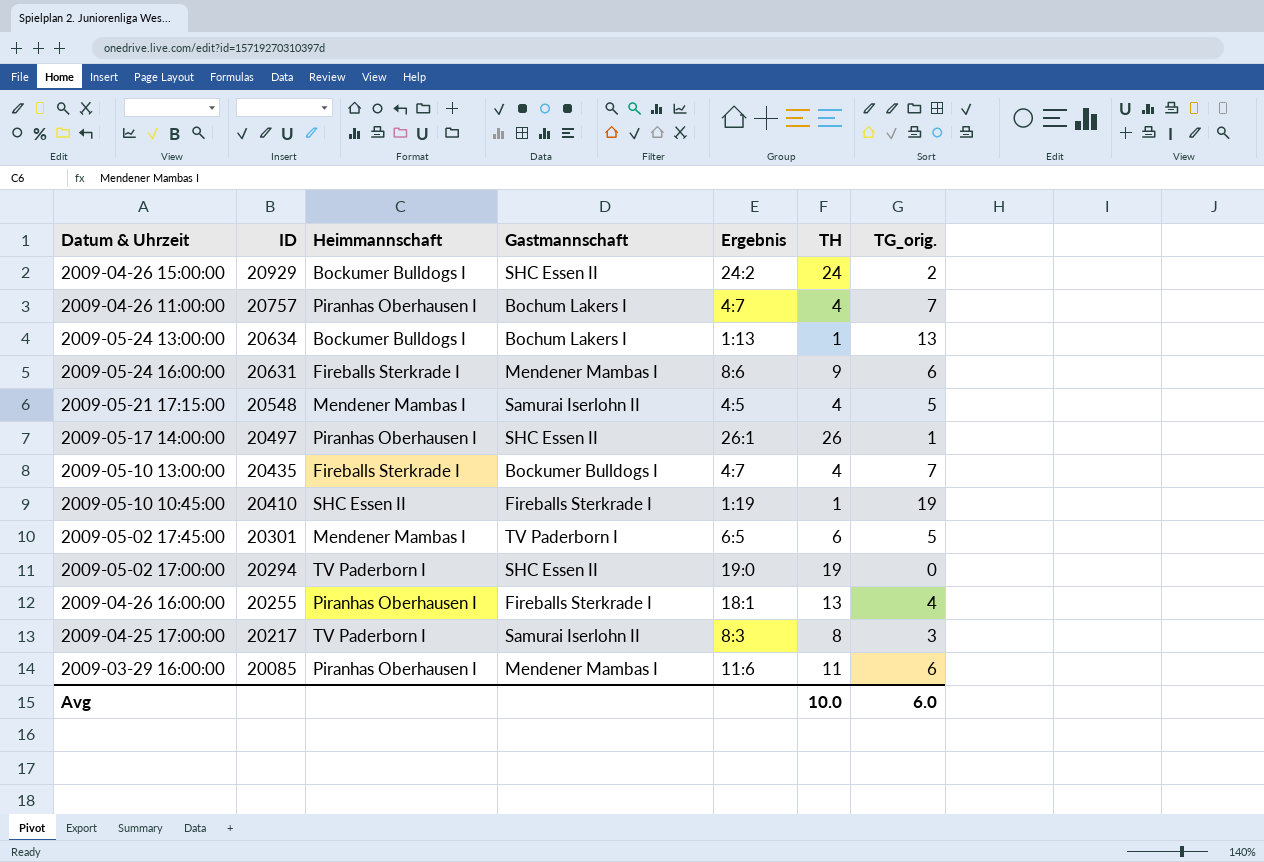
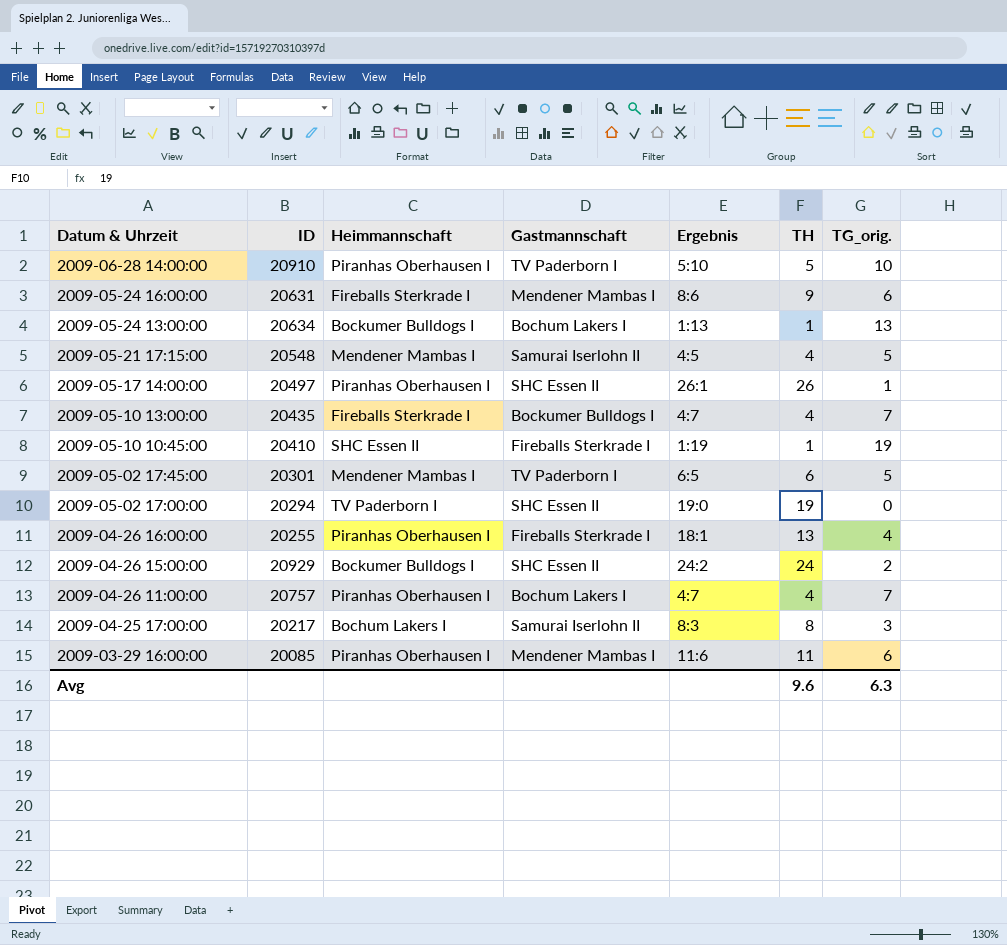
row order: ID descending -> Datum & Uhrzeit descending
row 2009-06-28 14:00:00: none -> 20910 | Piranhas Oberhausen I | TV Paderborn I | 5:10 | 5 | 10
2009-04-25 17:00:00 | Heimmannschaft: TV Paderborn I -> Bochum Lakers I
Avg | TH: 10.0 -> 9.6
Avg | TG_orig.: 6.0 -> 6.3

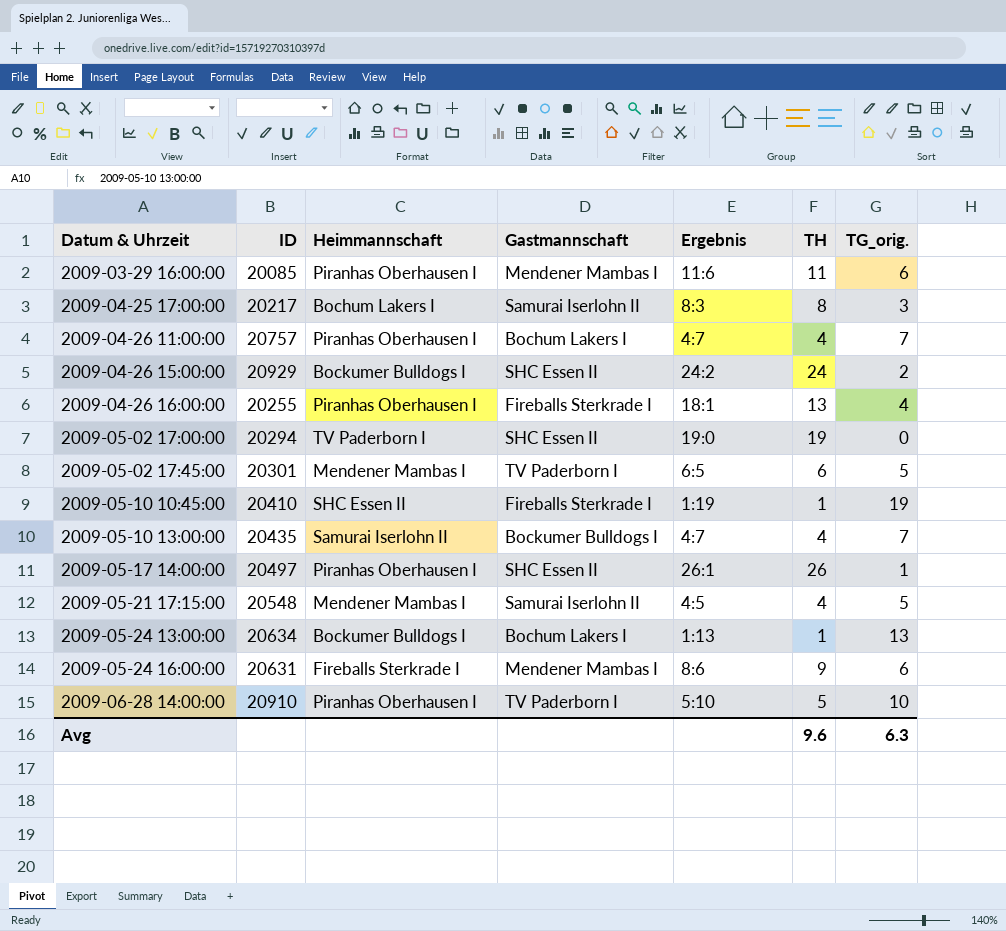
row order: Datum & Uhrzeit descending -> Datum & Uhrzeit ascending
2009-05-10 13:00:00 | Heimmannschaft: Fireballs Sterkrade I -> Samurai Iserlohn II

